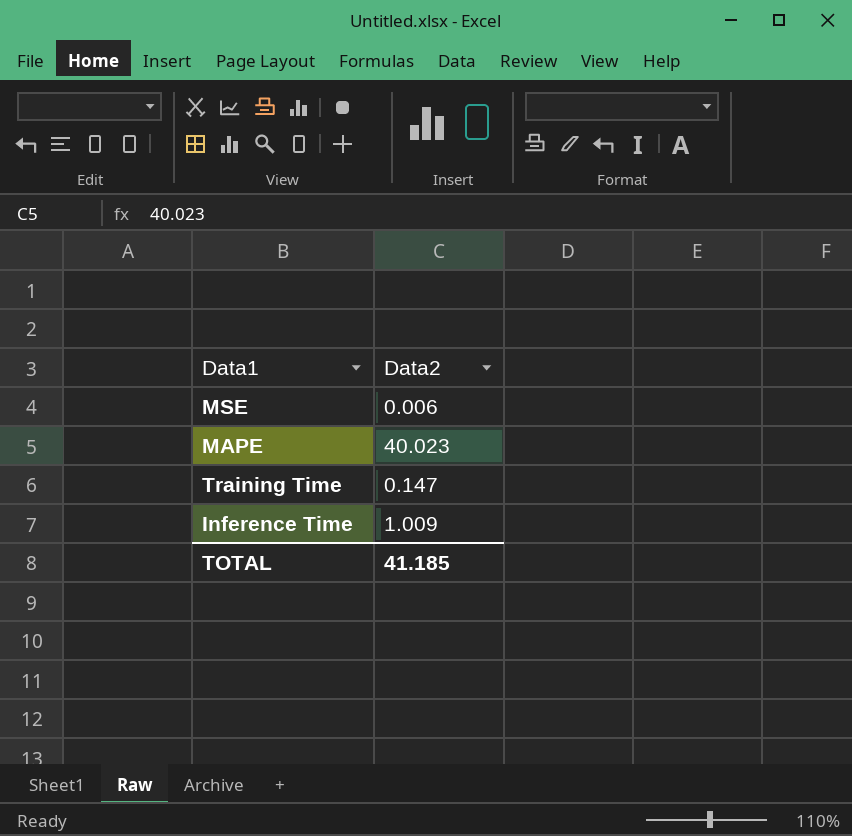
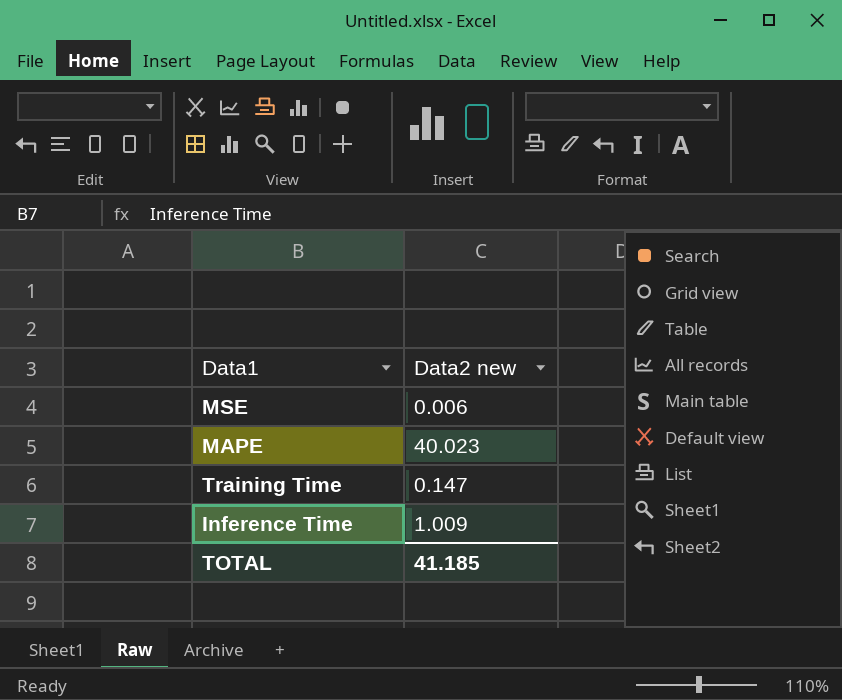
column name: Data2 -> Data2 new

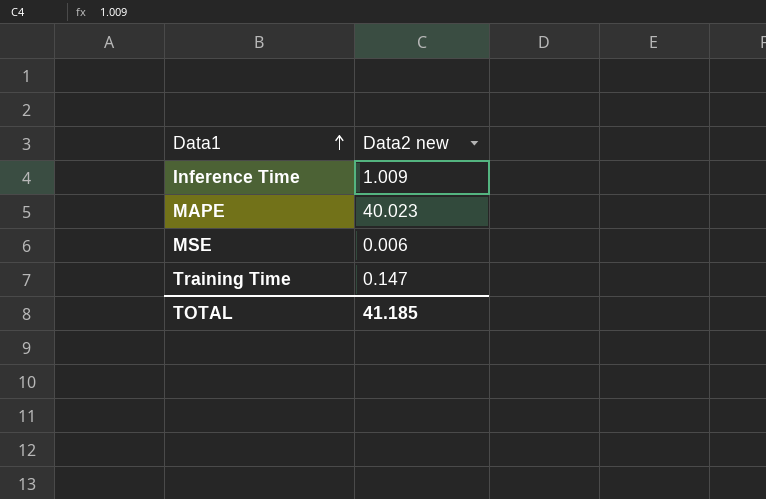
row order: none -> Data1 ascending

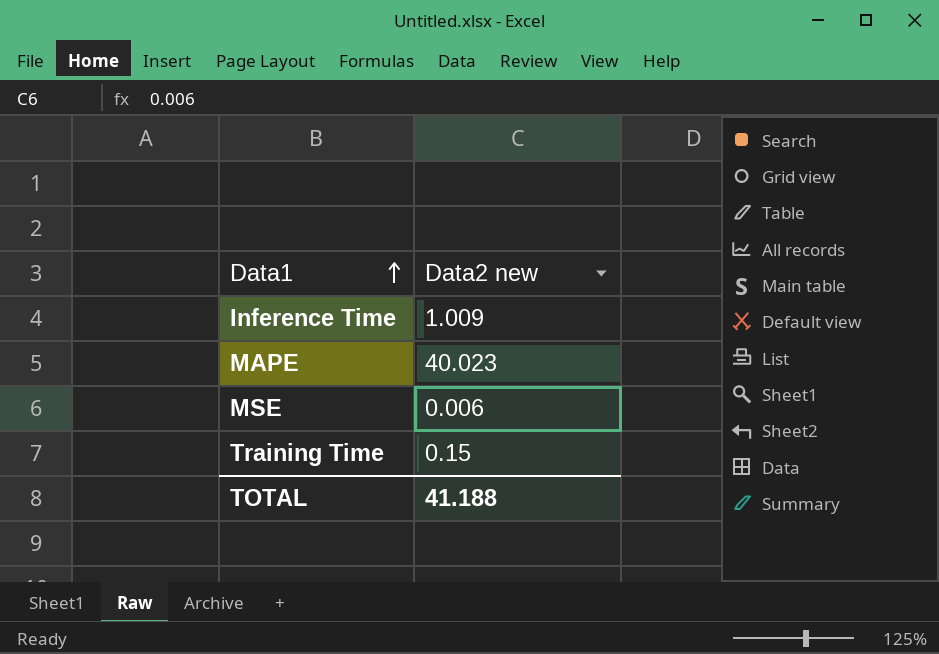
Training Time | Data2 new: 0.147 -> 0.15
TOTAL | Data2 new: 41.185 -> 41.188

